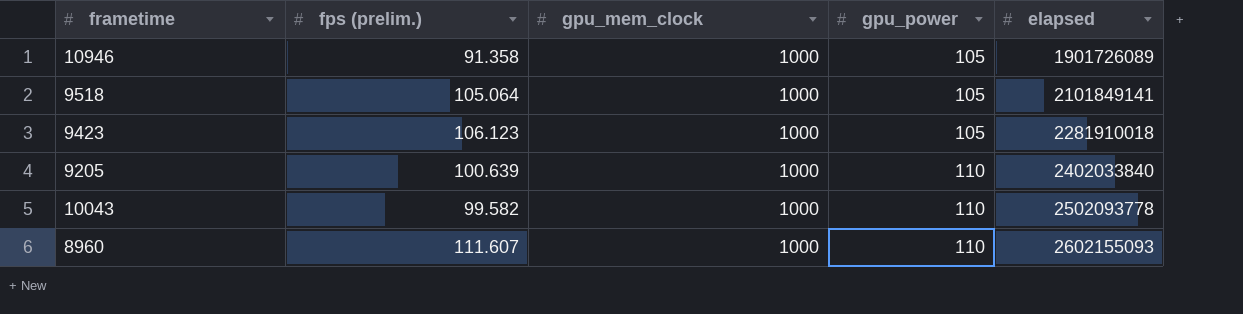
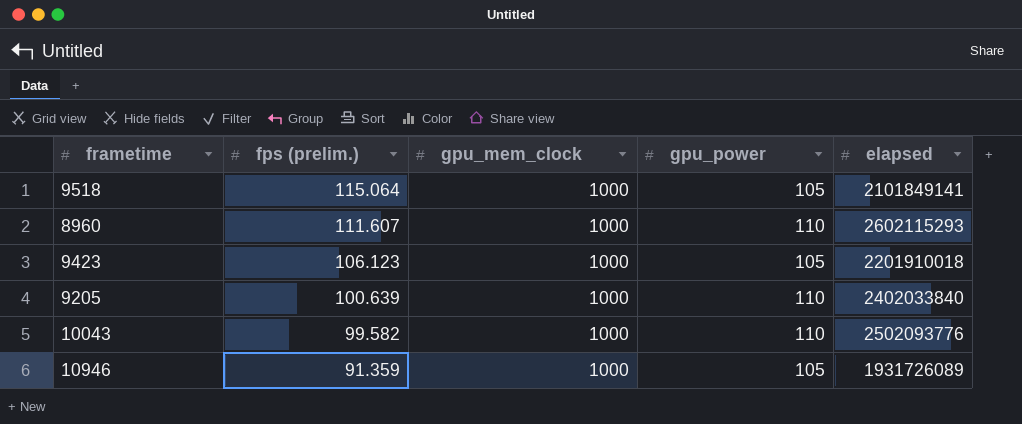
row order: gpu_power ascending -> fps (prelim.) descending
9518 | fps (prelim.): 105.064 -> 115.064
8960 | elapsed: 2602155093 -> 2602115293
9423 | elapsed: 2281910018 -> 2201910018
10043 | elapsed: 2502093778 -> 2502093776
10946 | fps (prelim.): 91.358 -> 91.359
10946 | elapsed: 1901726089 -> 1931726089

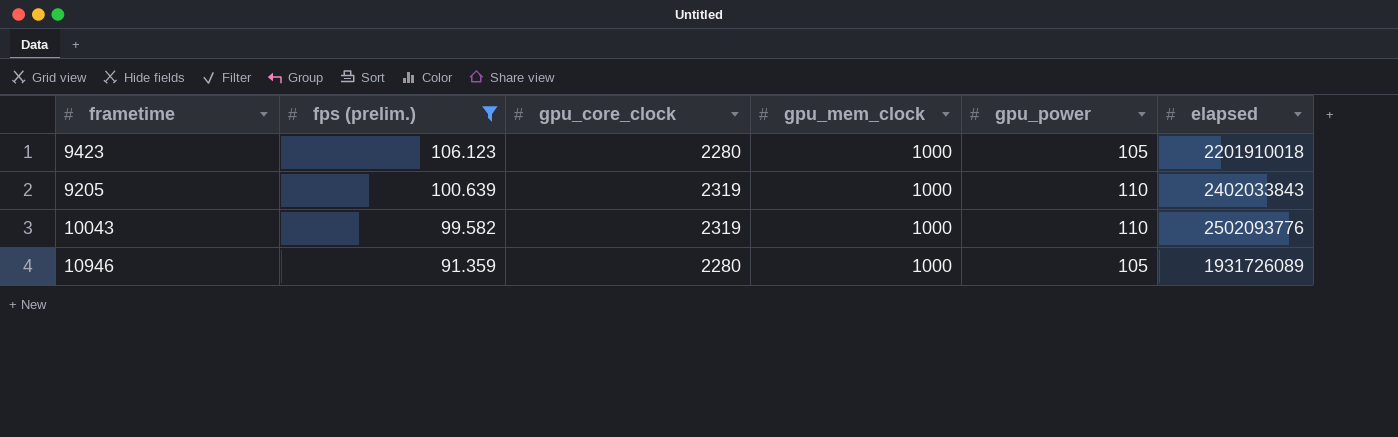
filter: none -> fps (prelim.) <= 106.123
column gpu_core_clock | position: none -> 3
9205 | elapsed: 2402033840 -> 2402033843

